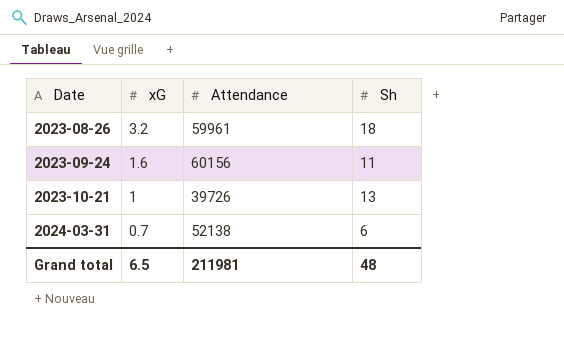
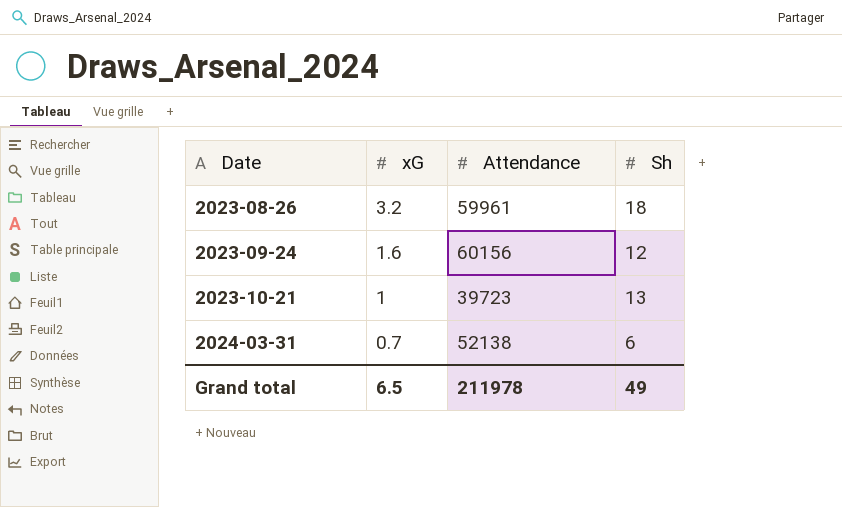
2023-09-24 | Sh: 11 -> 12
2023-10-21 | Attendance: 39726 -> 39723
Grand total | Attendance: 211981 -> 211978
Grand total | Sh: 48 -> 49

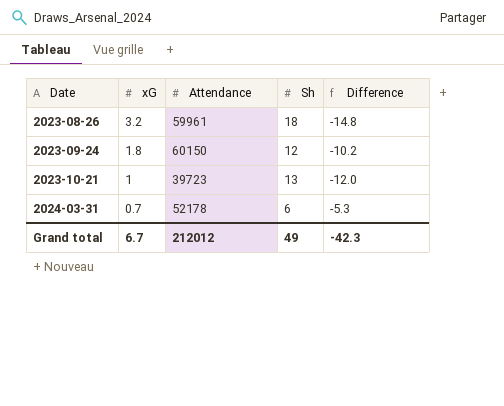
column Difference | formula: none -> [xG] - [Sh]
2023-09-24 | xG: 1.6 -> 1.8
2023-09-24 | Attendance: 60156 -> 60150
2024-03-31 | Attendance: 52138 -> 52178
Grand total | xG: 6.5 -> 6.7
Grand total | Attendance: 211978 -> 212012

